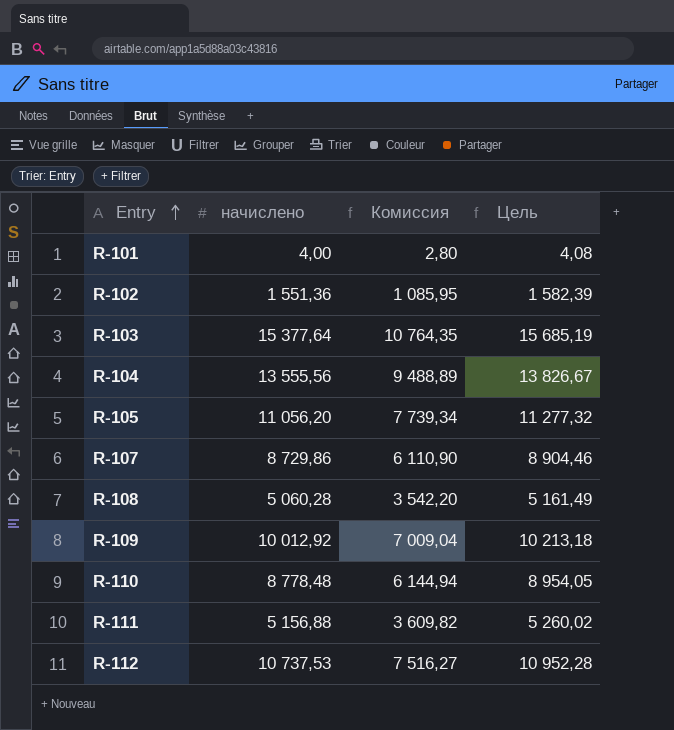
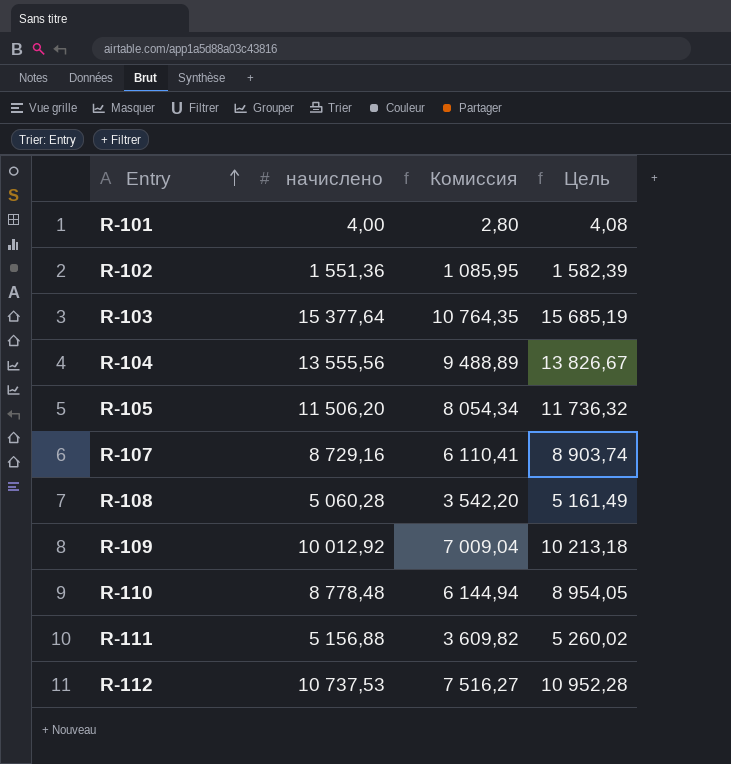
R-105 | начислено: 11 056,20 -> 11 506,20
R-105 | Комиссия: 7 739,34 -> 8 054,34
R-105 | Цель: 11 277,32 -> 11 736,32
R-107 | начислено: 8 729,86 -> 8 729,16
R-107 | Комиссия: 6 110,90 -> 6 110,41
R-107 | Цель: 8 904,46 -> 8 903,74

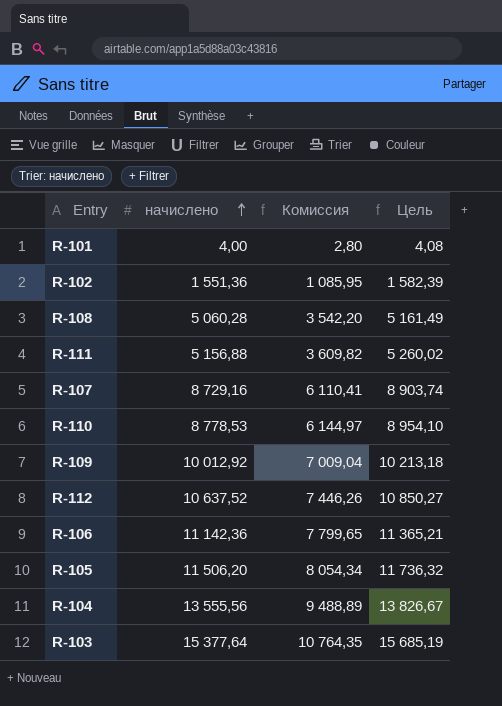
row order: Entry ascending -> начислено ascending
R-110 | начислено: 8 778,48 -> 8 778,53
R-110 | Комиссия: 6 144,94 -> 6 144,97
R-110 | Цель: 8 954,05 -> 8 954,10
R-112 | начислено: 10 737,53 -> 10 637,52
R-112 | Комиссия: 7 516,27 -> 7 446,26
R-112 | Цель: 10 952,28 -> 10 850,27
row R-106: none -> 11 142,36 | 7 799,65 | 11 365,21

